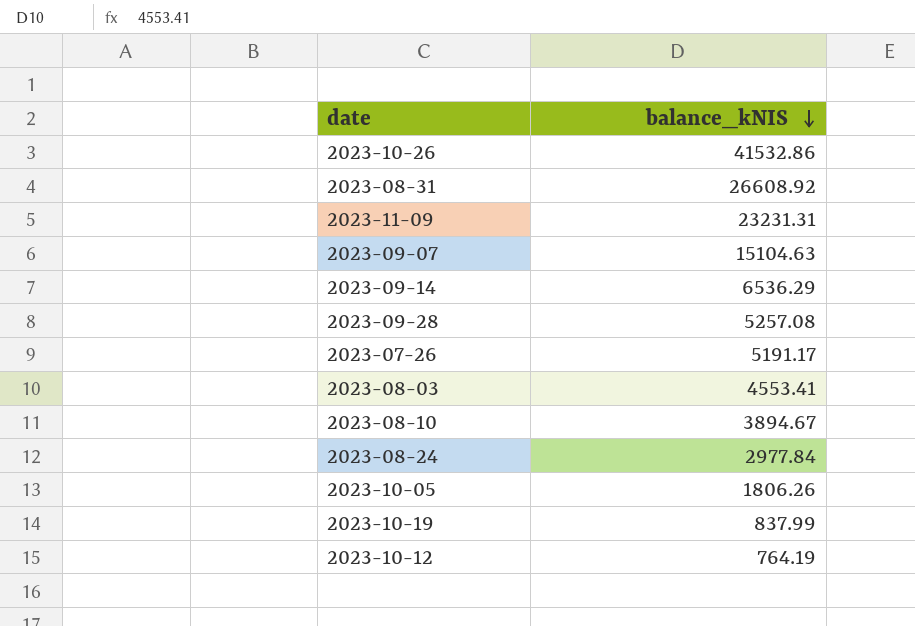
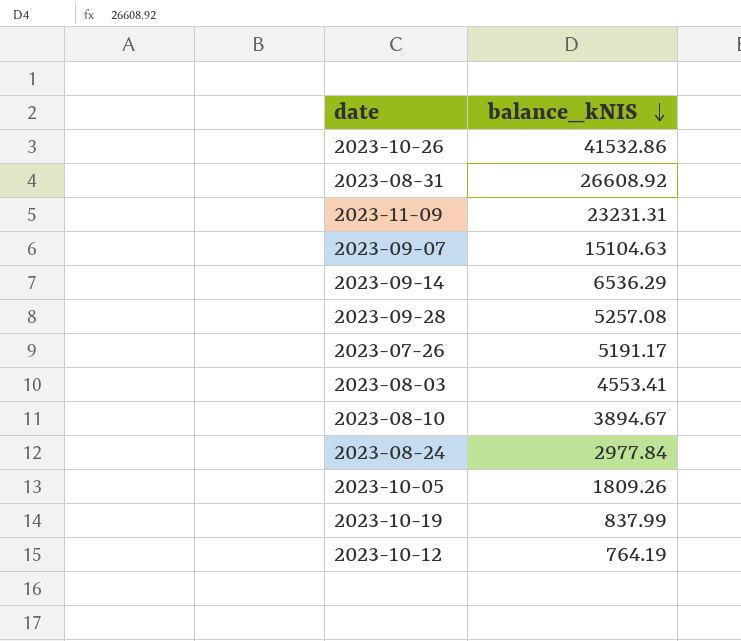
2023-10-05 | balance_kNIS: 1806.26 -> 1809.26

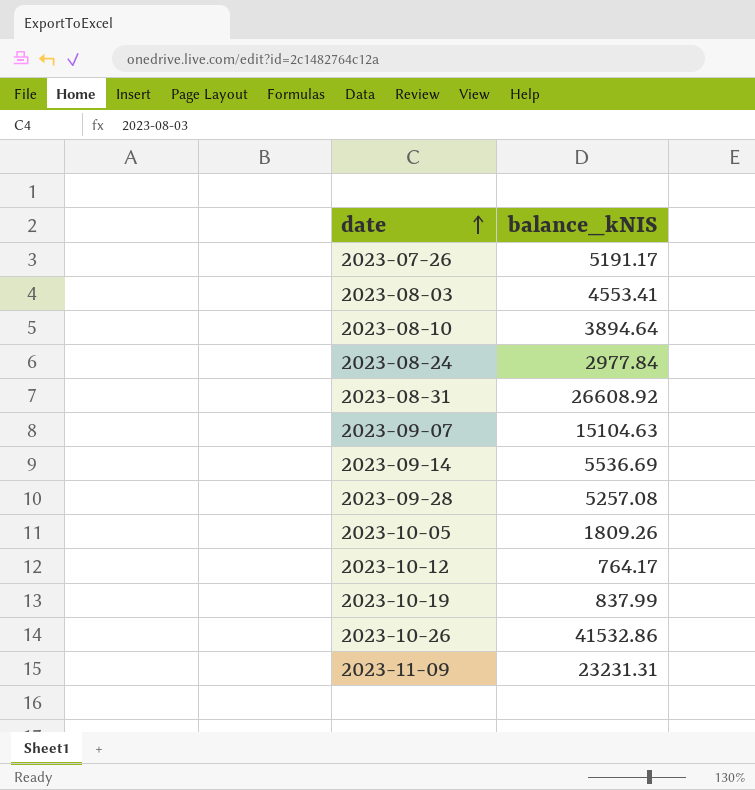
row order: balance_kNIS descending -> date ascending
2023-08-10 | balance_kNIS: 3894.67 -> 3894.64
2023-09-14 | balance_kNIS: 6536.29 -> 5536.69
2023-10-12 | balance_kNIS: 764.19 -> 764.17

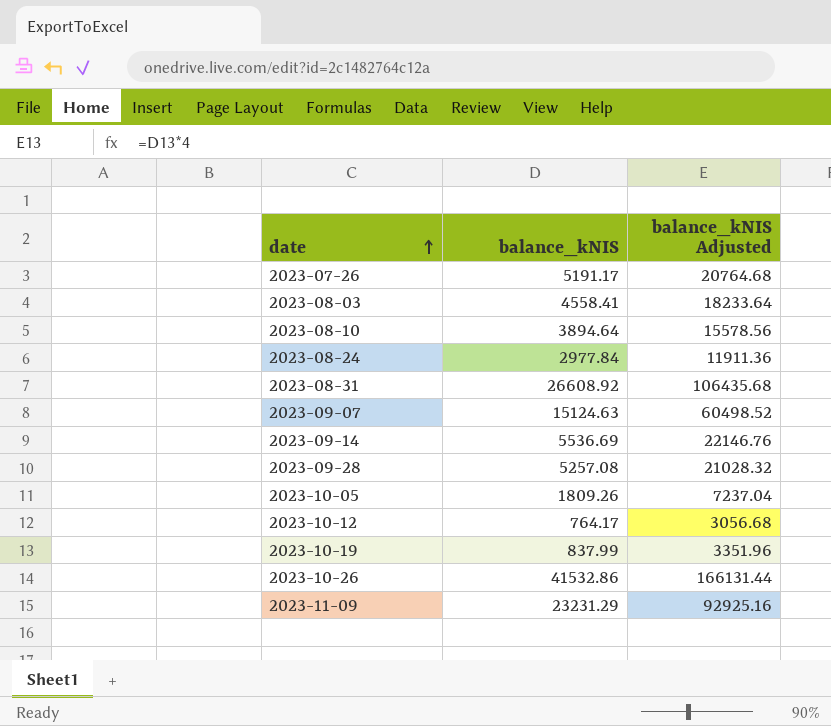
column balance_kNIS Adjusted | formula: none -> [balance_kNIS] * 4
2023-08-03 | balance_kNIS: 4553.41 -> 4558.41
2023-09-07 | balance_kNIS: 15104.63 -> 15124.63
2023-11-09 | balance_kNIS: 23231.31 -> 23231.29

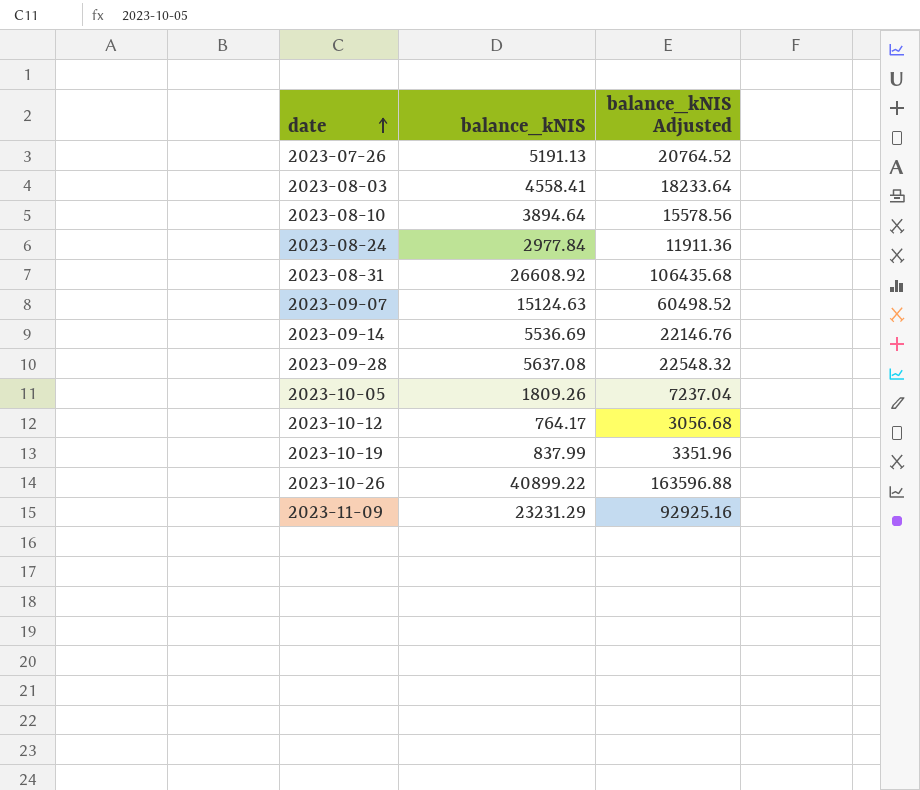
2023-07-26 | balance_kNIS: 5191.17 -> 5191.13
2023-07-26 | balance_kNIS Adjusted: 20764.68 -> 20764.52
2023-09-28 | balance_kNIS: 5257.08 -> 5637.08
2023-09-28 | balance_kNIS Adjusted: 21028.32 -> 22548.32
2023-10-26 | balance_kNIS: 41532.86 -> 40899.22
2023-10-26 | balance_kNIS Adjusted: 166131.44 -> 163596.88

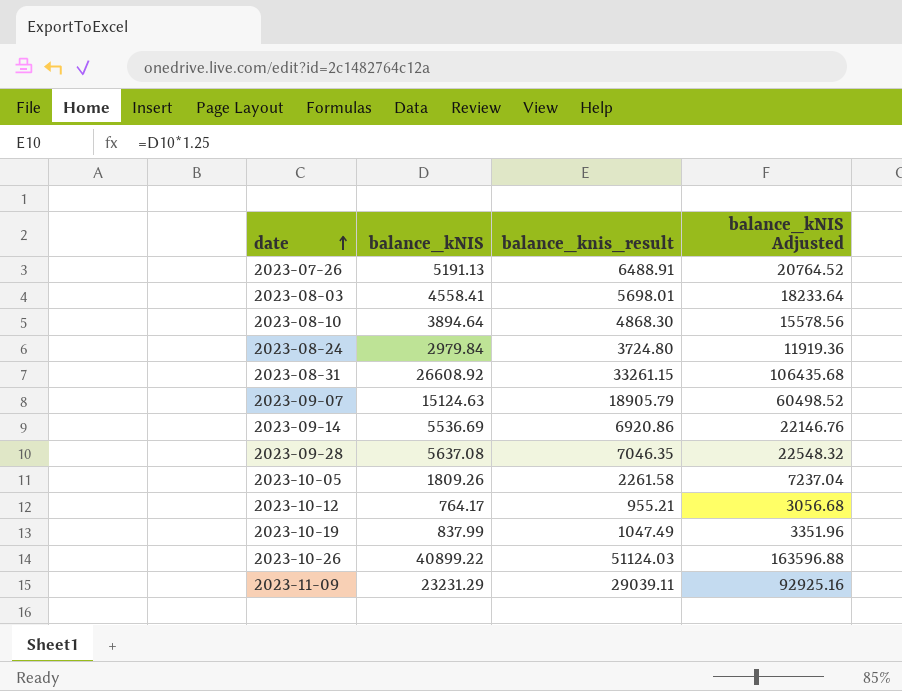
column balance_knis_result | formula: none -> [balance_kNIS] * 1.25
2023-08-24 | balance_kNIS: 2977.84 -> 2979.84
2023-08-24 | balance_kNIS Adjusted: 11911.36 -> 11919.36

